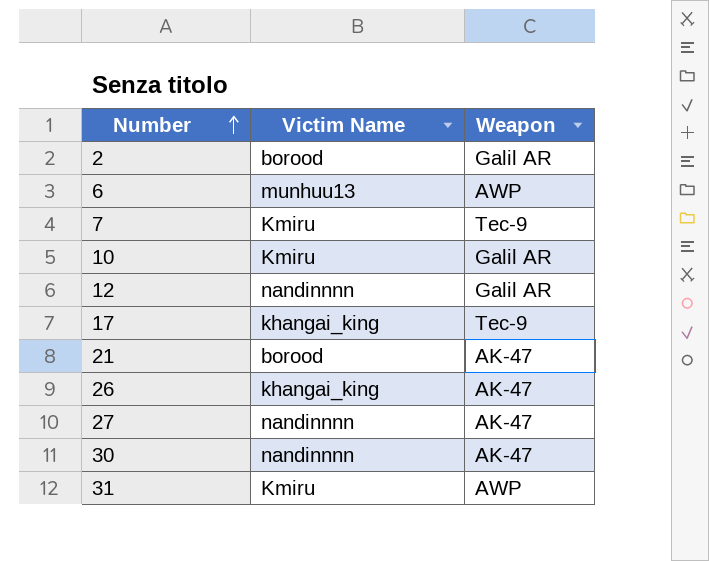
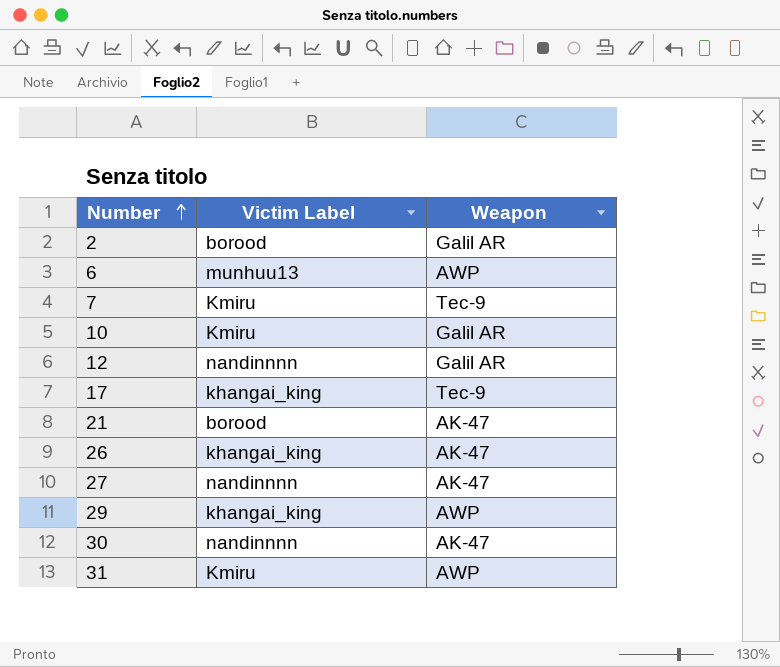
column name: Victim Name -> Victim Label
row 29: none -> khangai_king | AWP

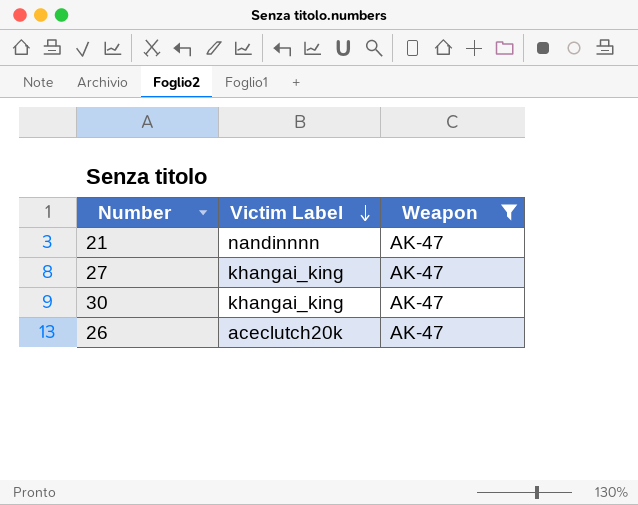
filter: none -> Weapon = AK-47
row order: Number ascending -> Victim Label descending
21 | Victim Label: borood -> nandinnnn
27 | Victim Label: nandinnnn -> khangai_king
30 | Victim Label: nandinnnn -> khangai_king
26 | Victim Label: khangai_king -> aceclutch20k

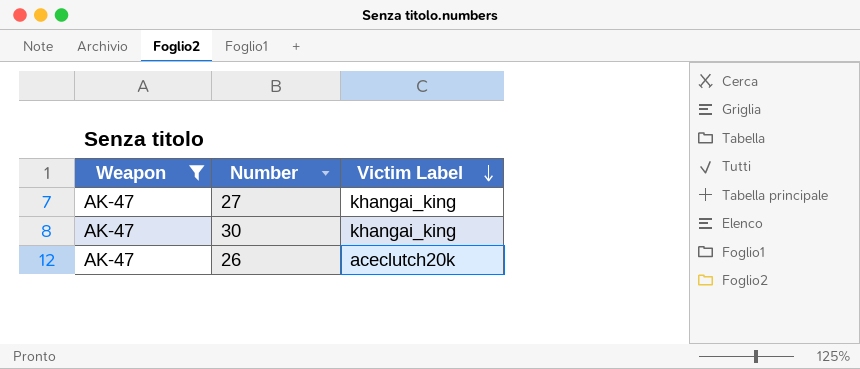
column Weapon | position: 3 -> 1
row 21: nandinnnn | AK-47 -> none

